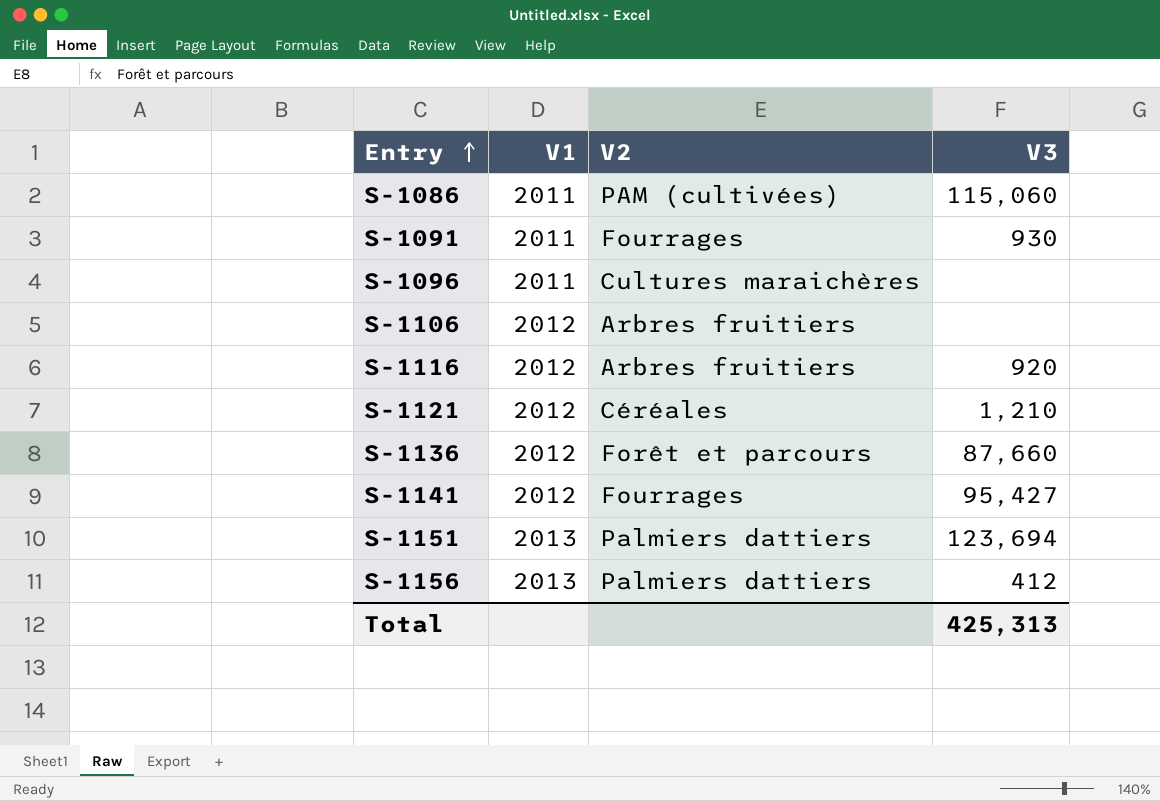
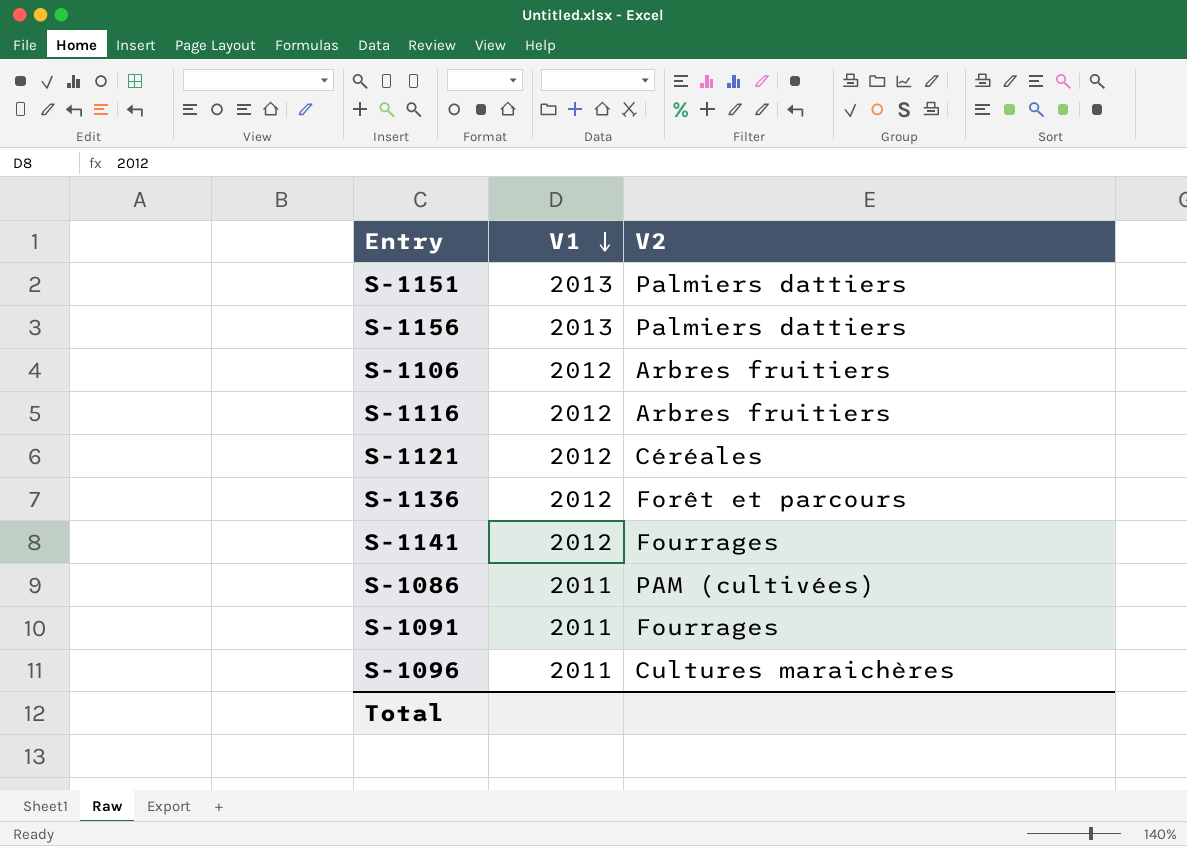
row order: Entry ascending -> V1 descending
column V3 | position: 4 -> none

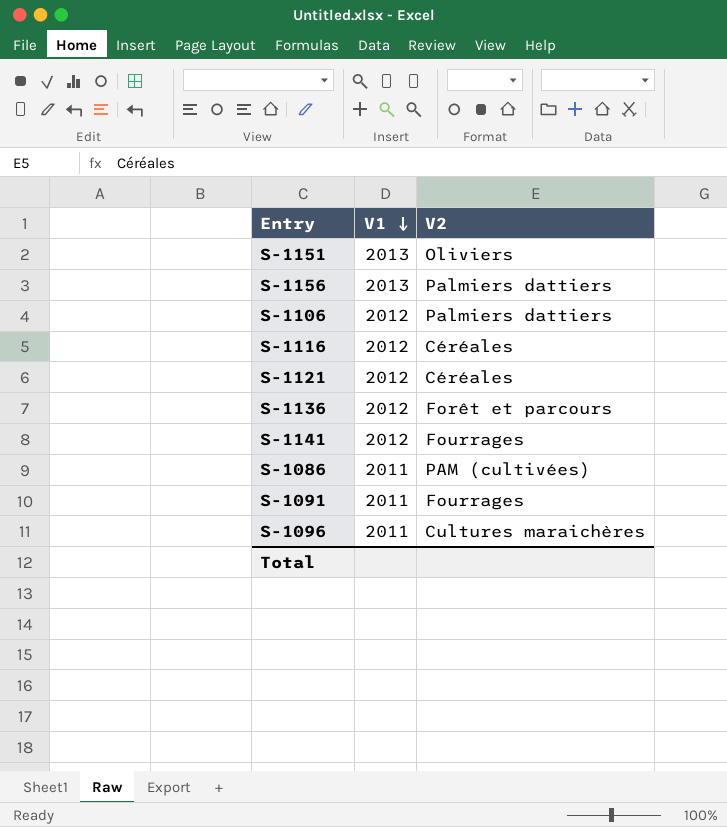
S-1151 | V2: Palmiers dattiers -> Oliviers
S-1106 | V2: Arbres fruitiers -> Palmiers dattiers
S-1116 | V2: Arbres fruitiers -> Céréales

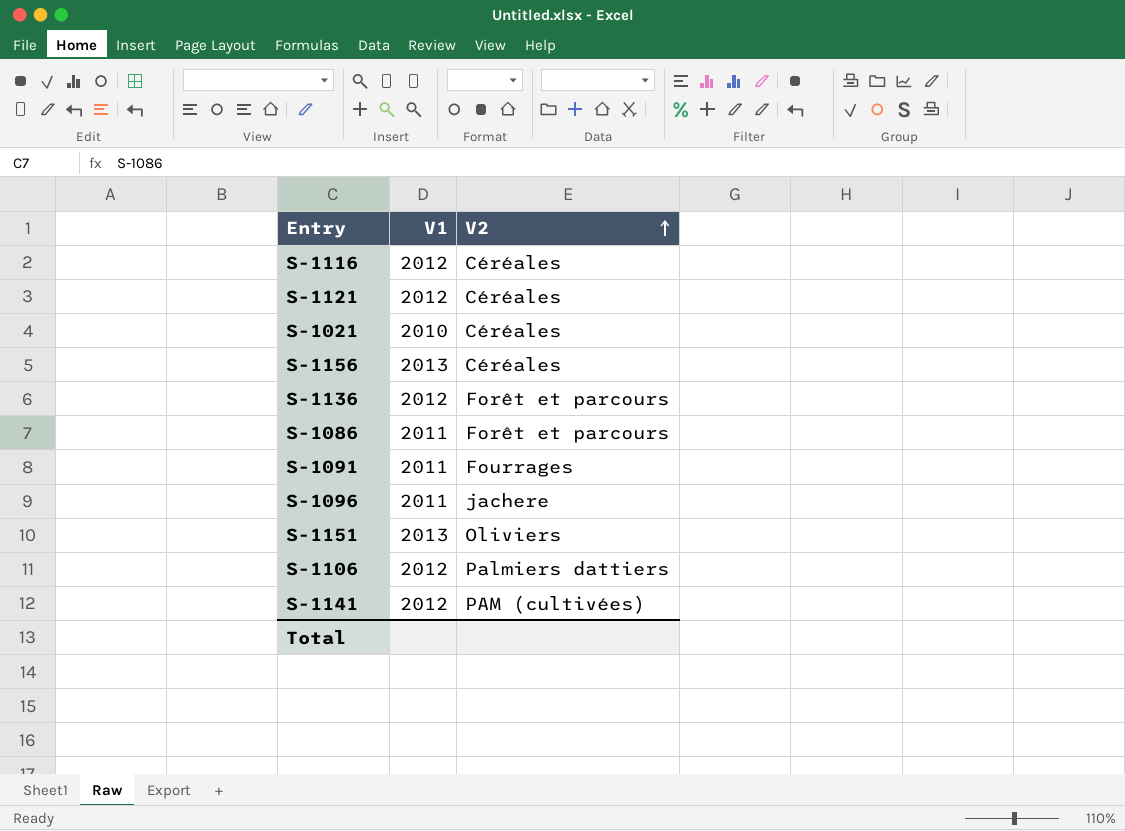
row order: V1 descending -> V2 ascending
row S-1021: none -> 2010 | Céréales
S-1156 | V2: Palmiers dattiers -> Céréales
S-1086 | V2: PAM (cultivées) -> Forêt et parcours
S-1096 | V2: Cultures maraichères -> jachere
S-1141 | V2: Fourrages -> PAM (cultivées)

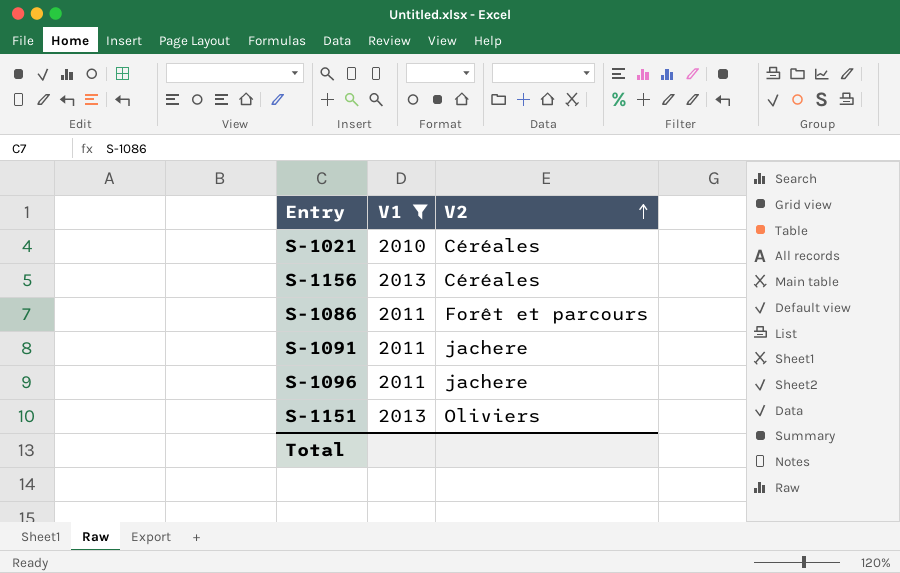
filter: none -> V1 != 2012
S-1091 | V2: Fourrages -> jachere

